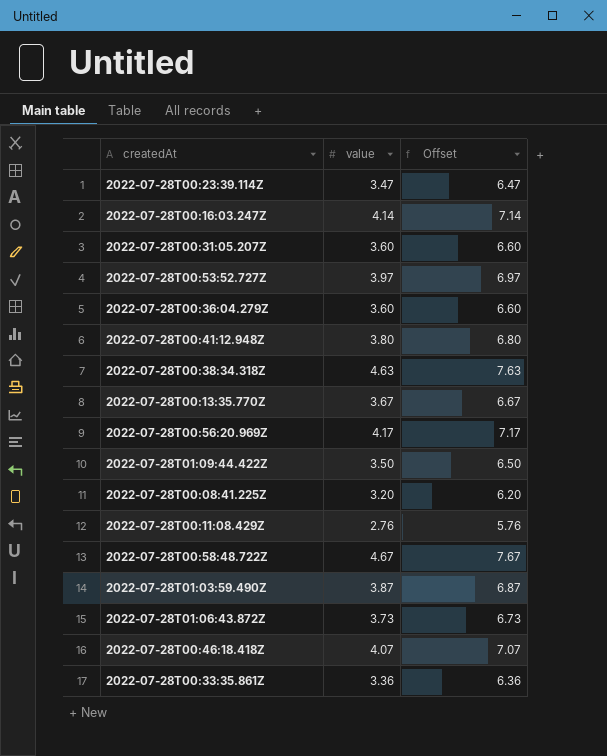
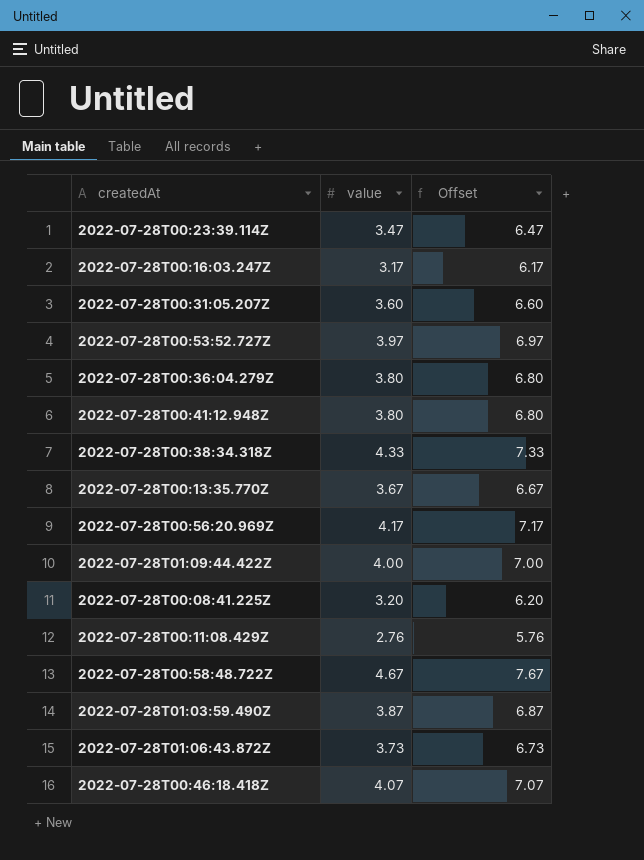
row 2022-07-28T00:33:35.861Z: 3.36 | 6.36 -> none
2022-07-28T00:16:03.247Z | value: 4.14 -> 3.17
2022-07-28T00:16:03.247Z | Offset: 7.14 -> 6.17
2022-07-28T00:36:04.279Z | value: 3.60 -> 3.80
2022-07-28T00:36:04.279Z | Offset: 6.60 -> 6.80
2022-07-28T00:38:34.318Z | value: 4.63 -> 4.33
2022-07-28T00:38:34.318Z | Offset: 7.63 -> 7.33
2022-07-28T01:09:44.422Z | value: 3.50 -> 4.00
2022-07-28T01:09:44.422Z | Offset: 6.50 -> 7.00

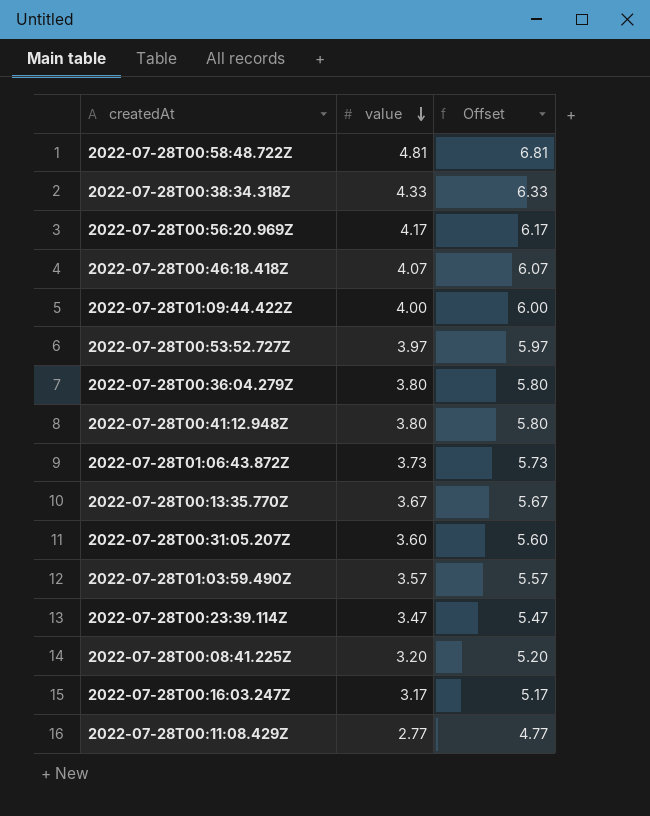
row order: none -> value descending
column Offset | formula: [value] + 3 -> [value] + 2
2022-07-28T00:58:48.722Z | value: 4.67 -> 4.81
2022-07-28T01:03:59.490Z | value: 3.87 -> 3.57
2022-07-28T00:11:08.429Z | value: 2.76 -> 2.77

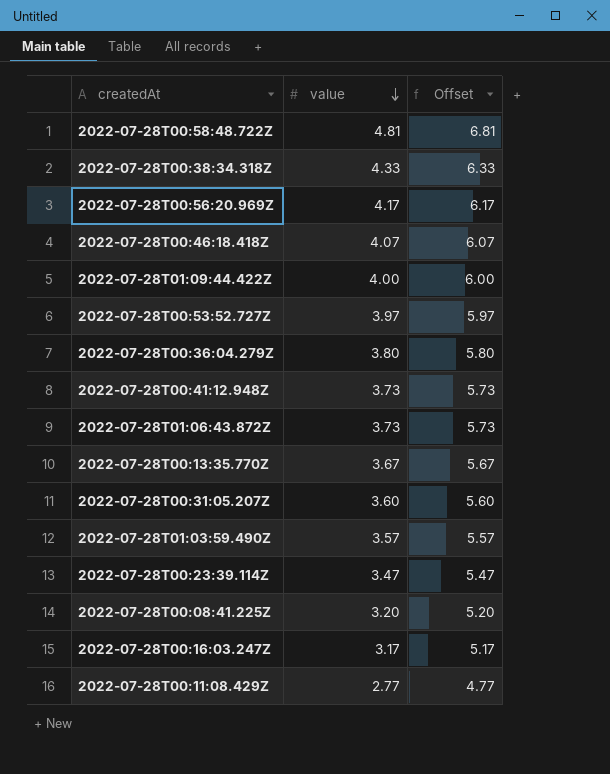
2022-07-28T00:41:12.948Z | value: 3.80 -> 3.73
2022-07-28T00:41:12.948Z | Offset: 5.80 -> 5.73

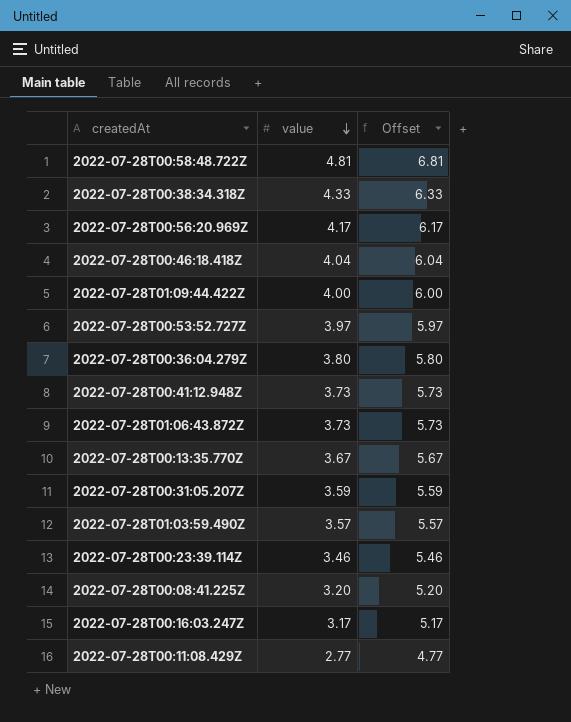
2022-07-28T00:46:18.418Z | value: 4.07 -> 4.04
2022-07-28T00:46:18.418Z | Offset: 6.07 -> 6.04
2022-07-28T00:31:05.207Z | value: 3.60 -> 3.59
2022-07-28T00:31:05.207Z | Offset: 5.60 -> 5.59
2022-07-28T00:23:39.114Z | value: 3.47 -> 3.46
2022-07-28T00:23:39.114Z | Offset: 5.47 -> 5.46

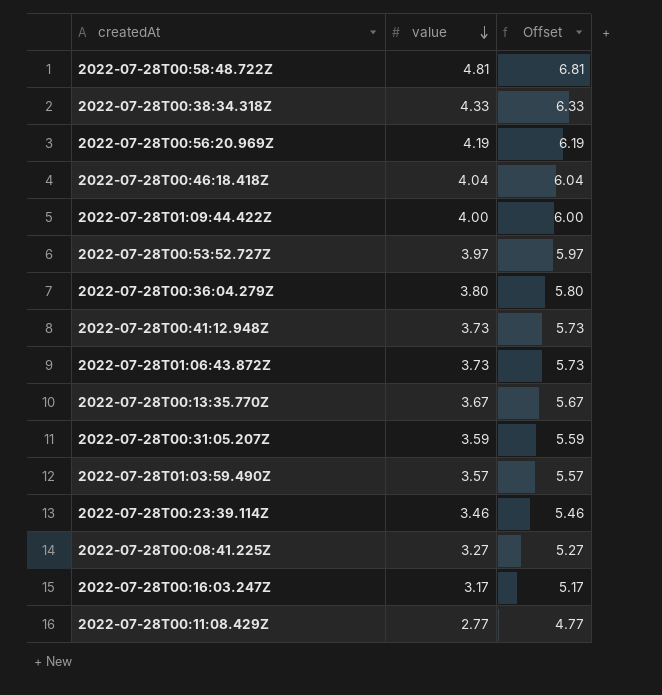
2022-07-28T00:56:20.969Z | value: 4.17 -> 4.19
2022-07-28T00:56:20.969Z | Offset: 6.17 -> 6.19
2022-07-28T00:08:41.225Z | value: 3.20 -> 3.27
2022-07-28T00:08:41.225Z | Offset: 5.20 -> 5.27

